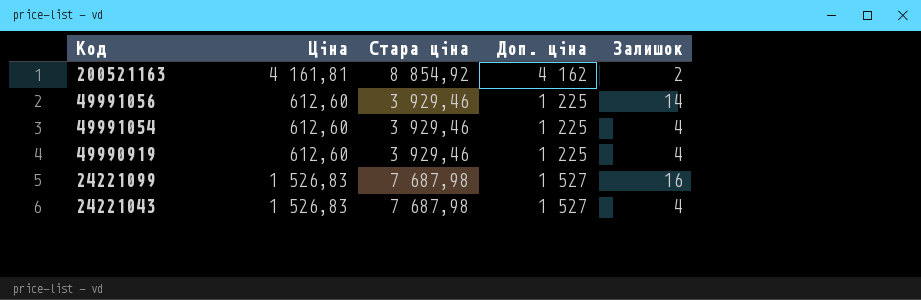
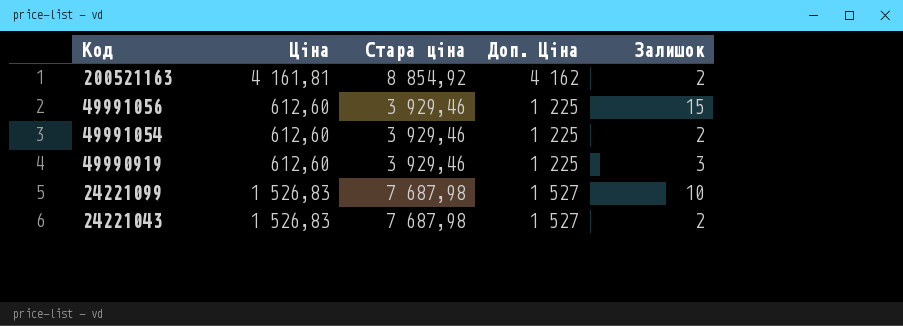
column name: Доп. ціна -> Доп. Ціна
49991056 | Залишок: 14 -> 15
49991054 | Залишок: 4 -> 2
49990919 | Залишок: 4 -> 3
24221099 | Залишок: 16 -> 10
24221043 | Залишок: 4 -> 2

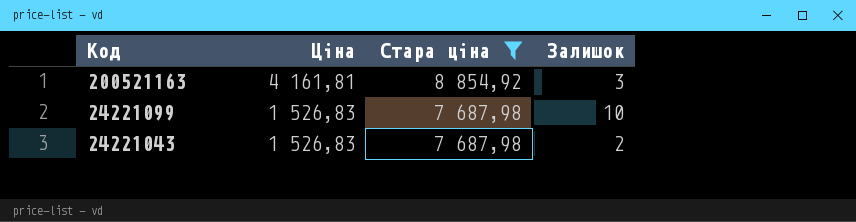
filter: none -> Стара ціна != 3 929,46
column Доп. Ціна | position: 4 -> none
200521163 | Залишок: 2 -> 3

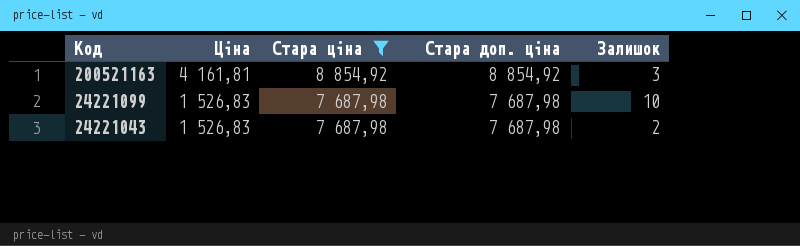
column Стара доп. ціна | position: none -> 4

